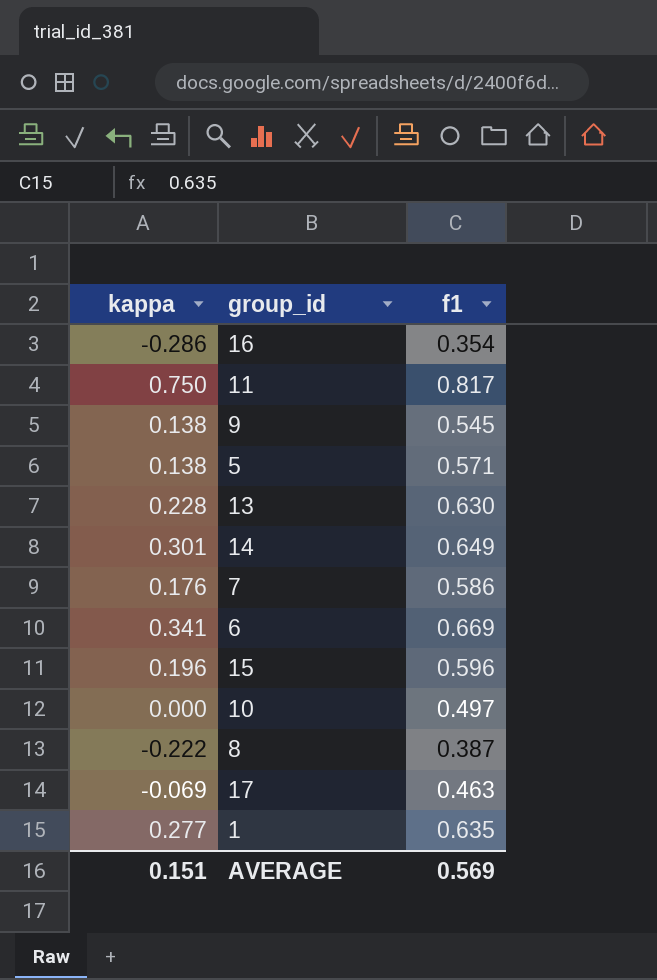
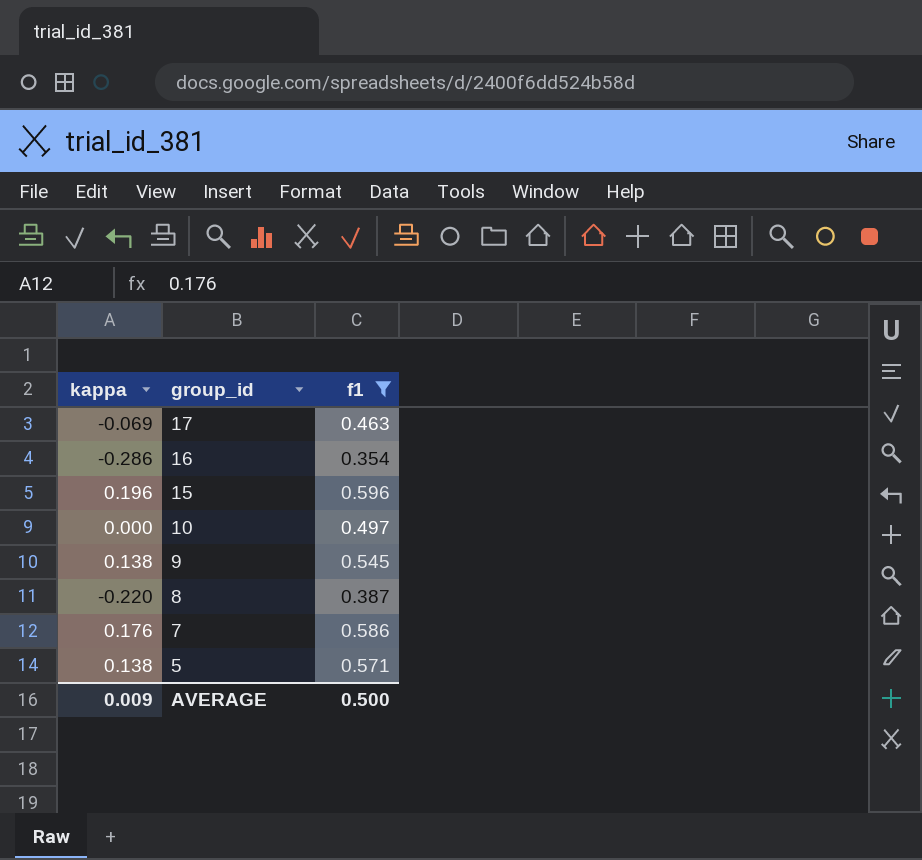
filter: none -> f1 <= 0.596
row order: none -> group_id descending
8 | kappa: -0.222 -> -0.220
AVERAGE | kappa: 0.151 -> 0.009
AVERAGE | f1: 0.569 -> 0.500

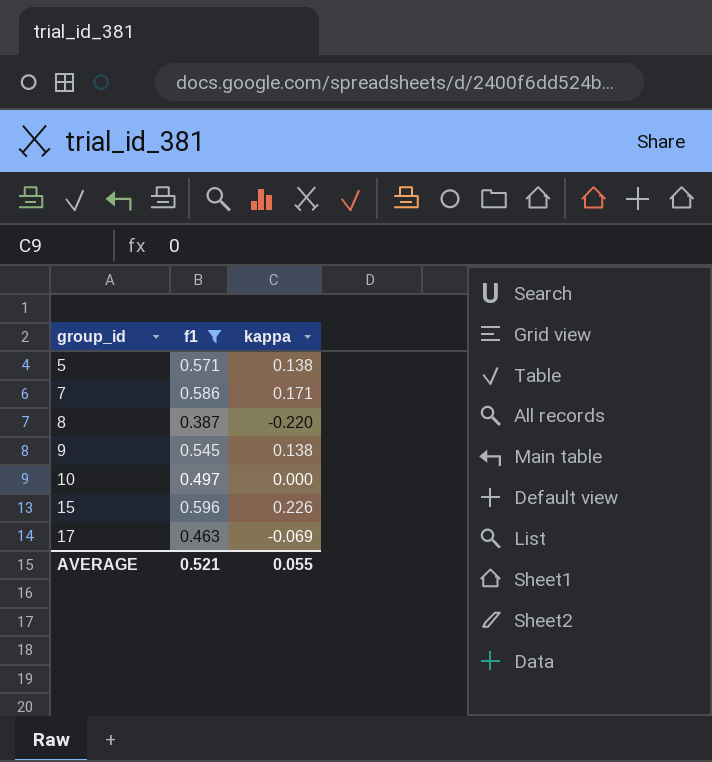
row order: group_id descending -> group_id ascending
column kappa | position: 1 -> 3
row 16: -0.286 | 0.354 -> none
7 | kappa: 0.176 -> 0.171
15 | kappa: 0.196 -> 0.226
AVERAGE | f1: 0.500 -> 0.521
AVERAGE | kappa: 0.009 -> 0.055

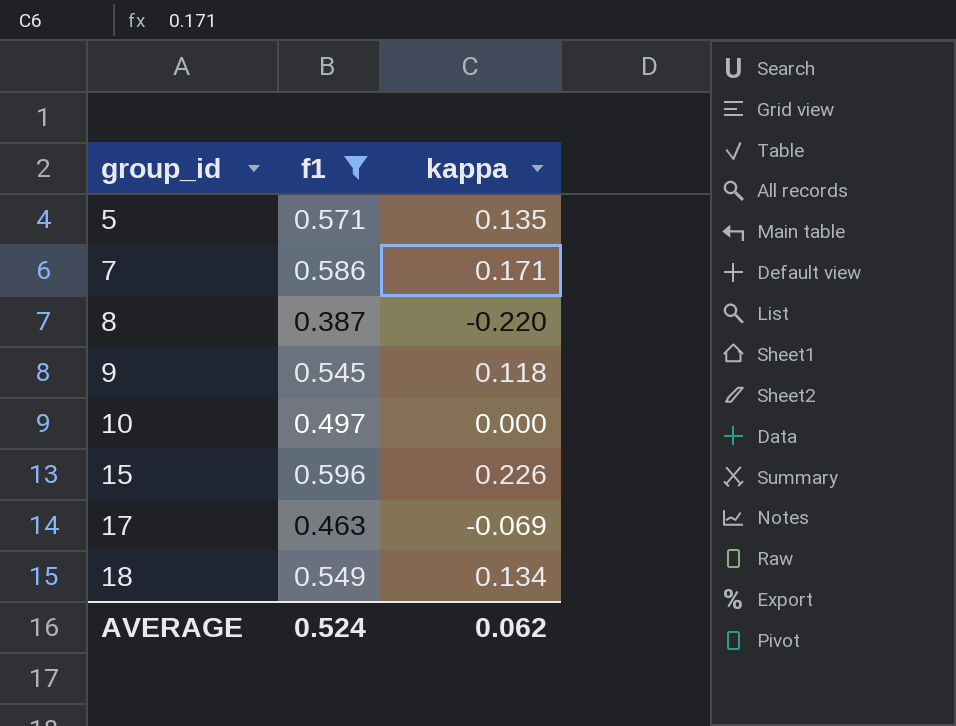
5 | kappa: 0.138 -> 0.135
9 | kappa: 0.138 -> 0.118
row 18: none -> 0.549 | 0.134
AVERAGE | f1: 0.521 -> 0.524
AVERAGE | kappa: 0.055 -> 0.062

